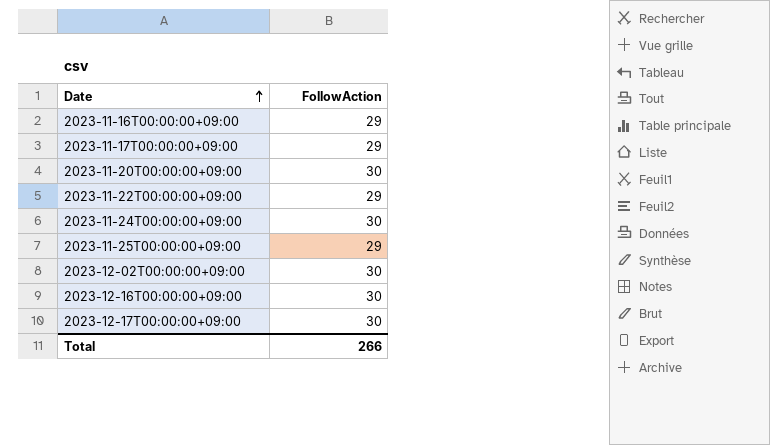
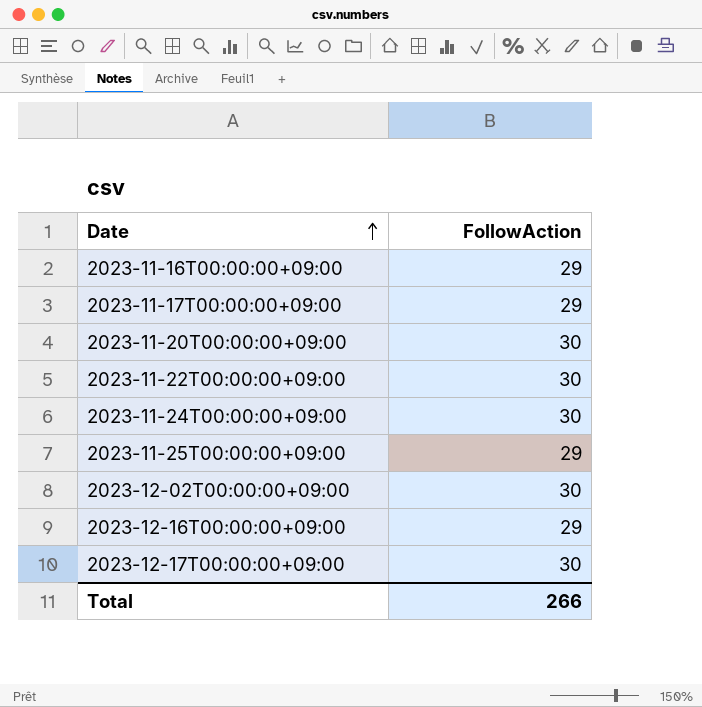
2023-11-22T00:00:00+09:00 | FollowAction: 29 -> 30
2023-12-16T00:00:00+09:00 | FollowAction: 30 -> 29

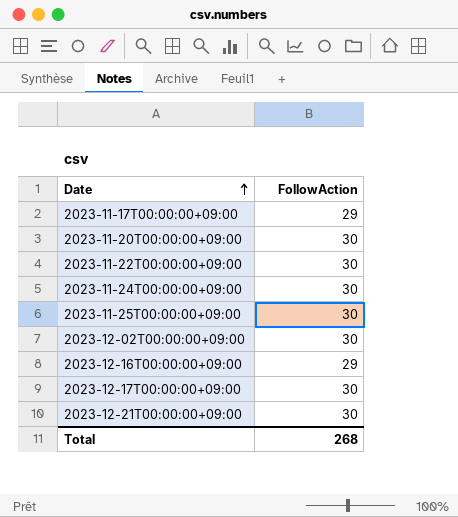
row 2023-11-16T00:00:00+09:00: 29 -> none
2023-11-25T00:00:00+09:00 | FollowAction: 29 -> 30
row 2023-12-21T00:00:00+09:00: none -> 30
Total | FollowAction: 266 -> 268

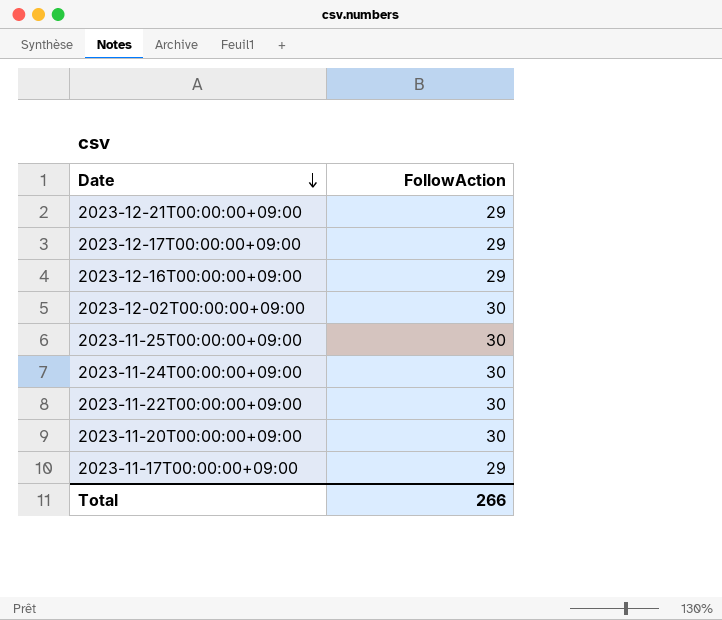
row order: Date ascending -> Date descending
2023-12-21T00:00:00+09:00 | FollowAction: 30 -> 29
2023-12-17T00:00:00+09:00 | FollowAction: 30 -> 29
Total | FollowAction: 268 -> 266

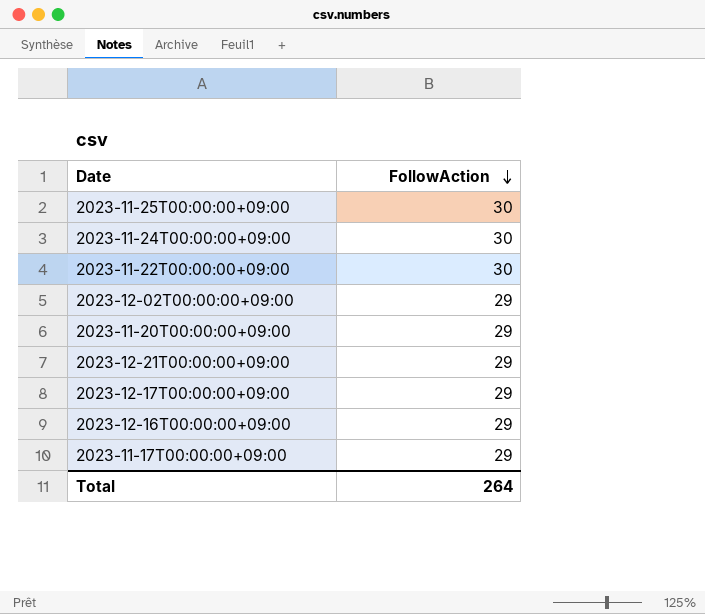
row order: Date descending -> FollowAction descending
2023-12-02T00:00:00+09:00 | FollowAction: 30 -> 29
2023-11-20T00:00:00+09:00 | FollowAction: 30 -> 29
Total | FollowAction: 266 -> 264

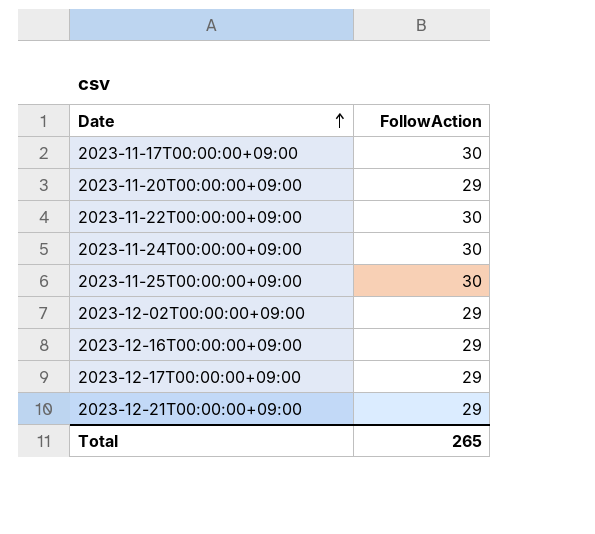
row order: FollowAction descending -> Date ascending
2023-11-17T00:00:00+09:00 | FollowAction: 29 -> 30
Total | FollowAction: 264 -> 265

